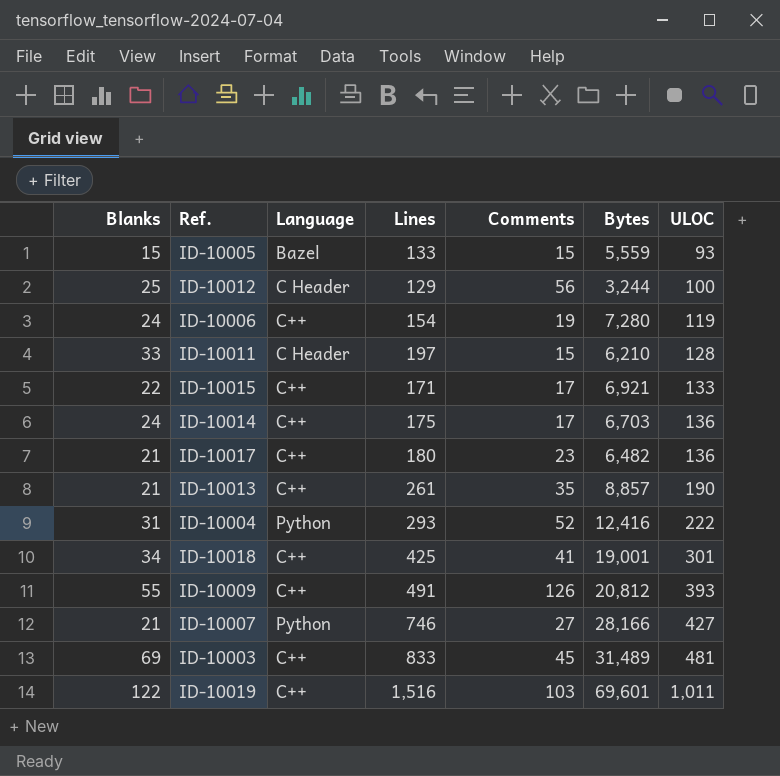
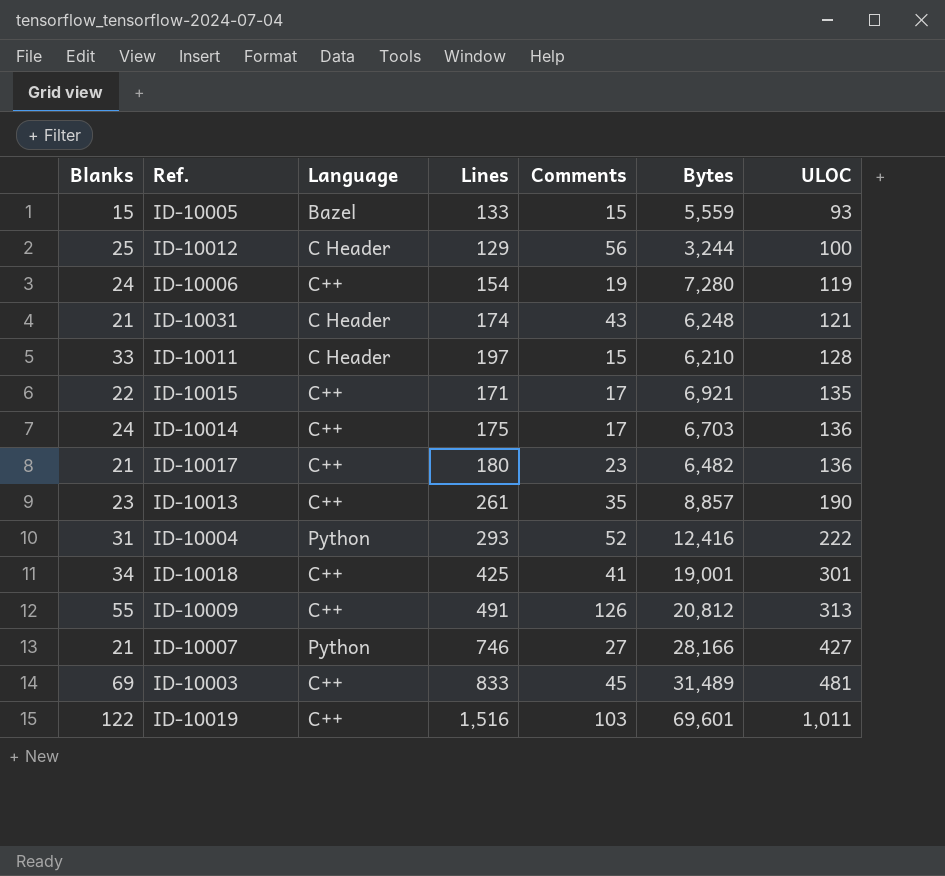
row ID-10031: none -> 21 | C Header | 174 | 43 | 6,248 | 121
ID-10015 | ULOC: 133 -> 135
ID-10013 | Blanks: 21 -> 23
ID-10009 | ULOC: 393 -> 313

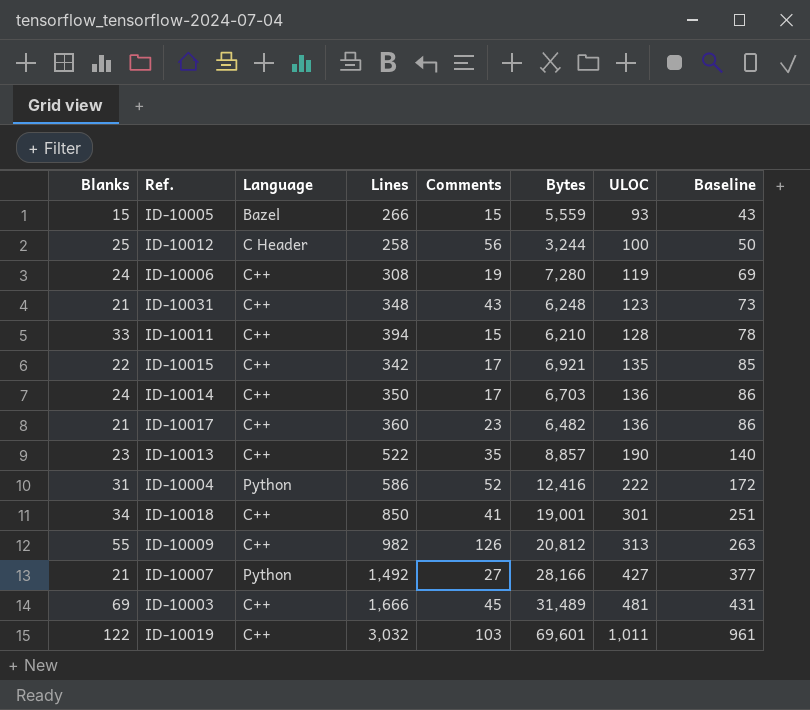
column Baseline | formula: none -> [ULOC] - 50
ID-10005 | Lines: 133 -> 266
ID-10012 | Lines: 129 -> 258
ID-10006 | Lines: 154 -> 308
ID-10031 | Language: C Header -> C++
ID-10031 | Lines: 174 -> 348
ID-10031 | ULOC: 121 -> 123
ID-10011 | Language: C Header -> C++
ID-10011 | Lines: 197 -> 394
ID-10015 | Lines: 171 -> 342
ID-10014 | Lines: 175 -> 350
ID-10017 | Lines: 180 -> 360
ID-10013 | Lines: 261 -> 522
ID-10004 | Lines: 293 -> 586
ID-10018 | Lines: 425 -> 850
ID-10009 | Lines: 491 -> 982
ID-10007 | Lines: 746 -> 1,492
ID-10003 | Lines: 833 -> 1,666
ID-10019 | Lines: 1,516 -> 3,032

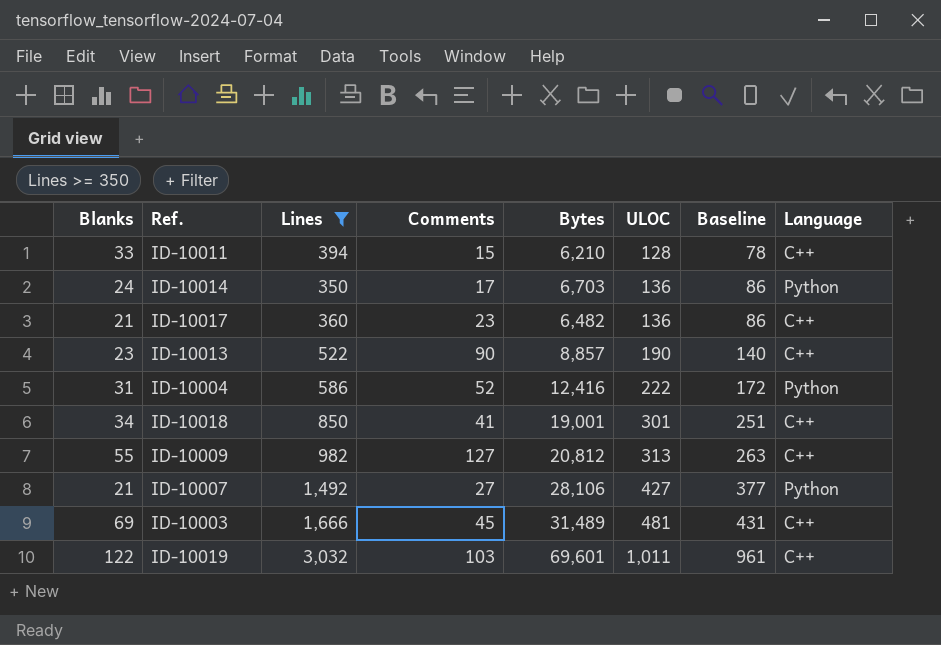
filter: none -> Lines >= 350
column Language | position: 3 -> 8
ID-10014 | Language: C++ -> Python
ID-10013 | Comments: 35 -> 90
ID-10009 | Comments: 126 -> 127
ID-10007 | Bytes: 28,166 -> 28,106

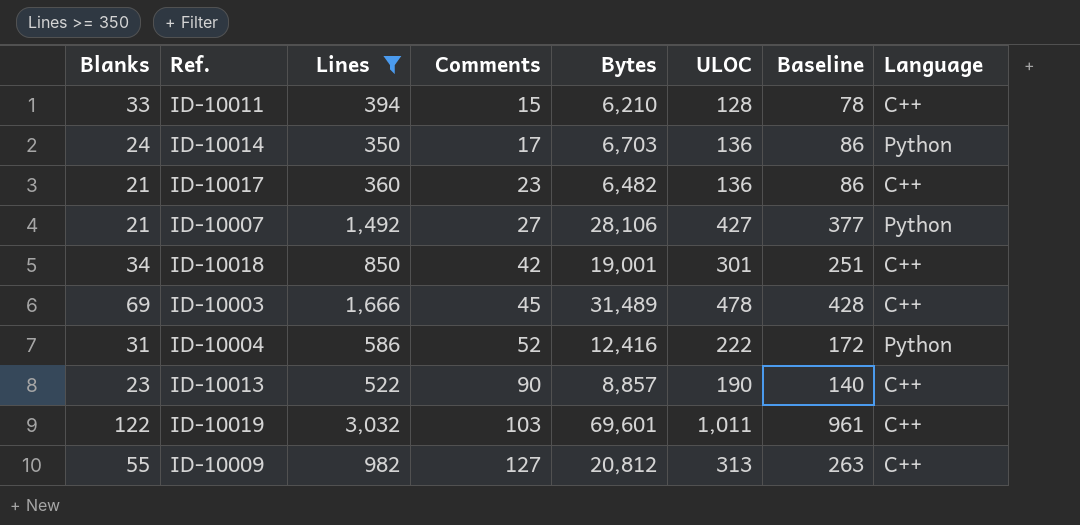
row order: ULOC ascending -> Comments ascending
ID-10018 | Comments: 41 -> 42
ID-10003 | ULOC: 481 -> 478
ID-10003 | Baseline: 431 -> 428

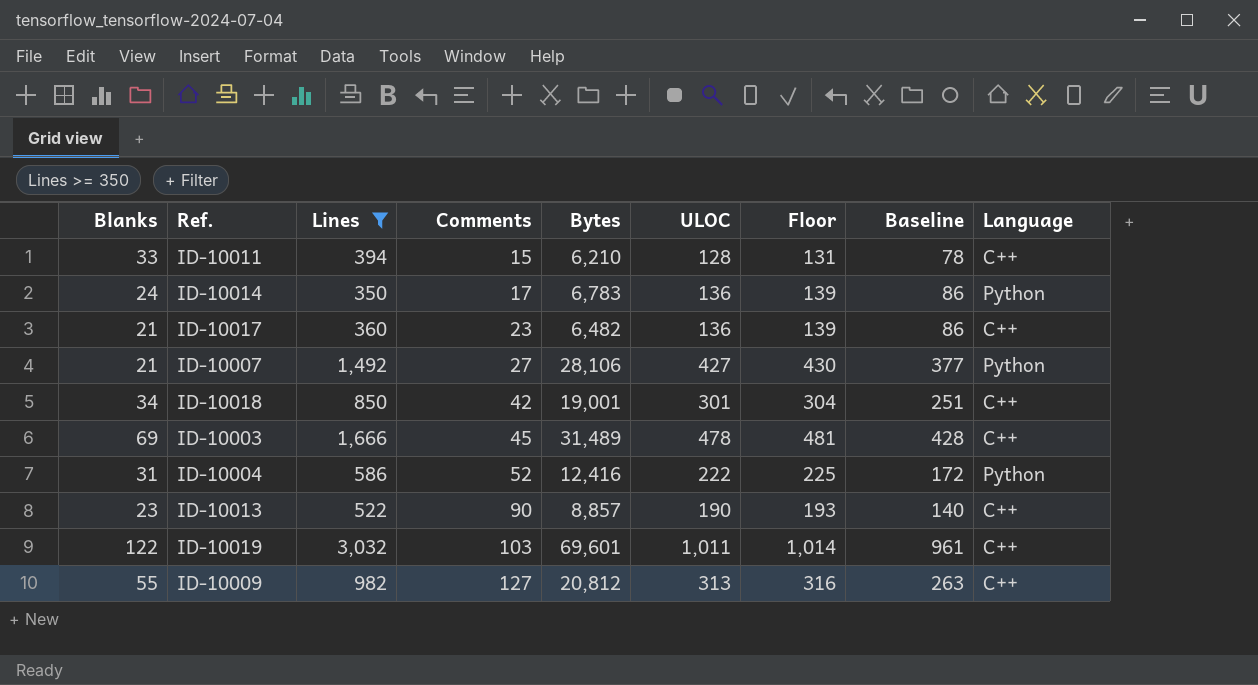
column Floor | formula: none -> [ULOC] + 3
ID-10014 | Bytes: 6,703 -> 6,783

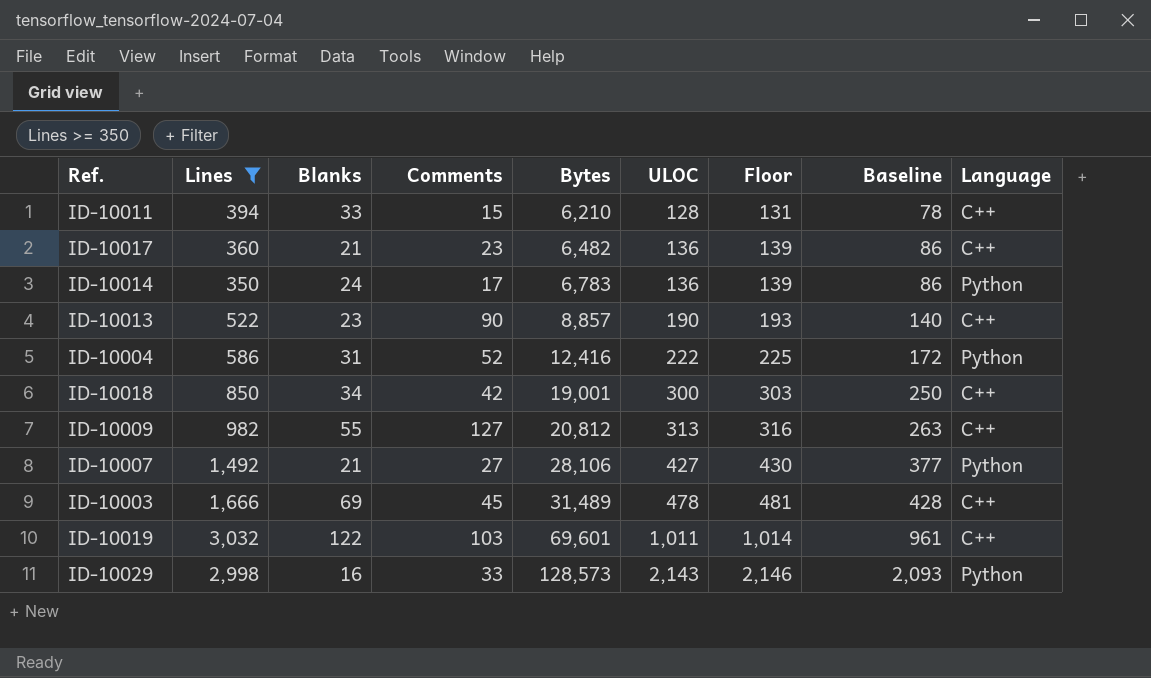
row order: Comments ascending -> Bytes ascending
column Blanks | position: 1 -> 3
ID-10018 | ULOC: 301 -> 300
ID-10018 | Floor: 304 -> 303
ID-10018 | Baseline: 251 -> 250
row ID-10029: none -> 2,998 | 16 | 33 | 128,573 | 2,143 | 2,146 | 2,093 | Python

